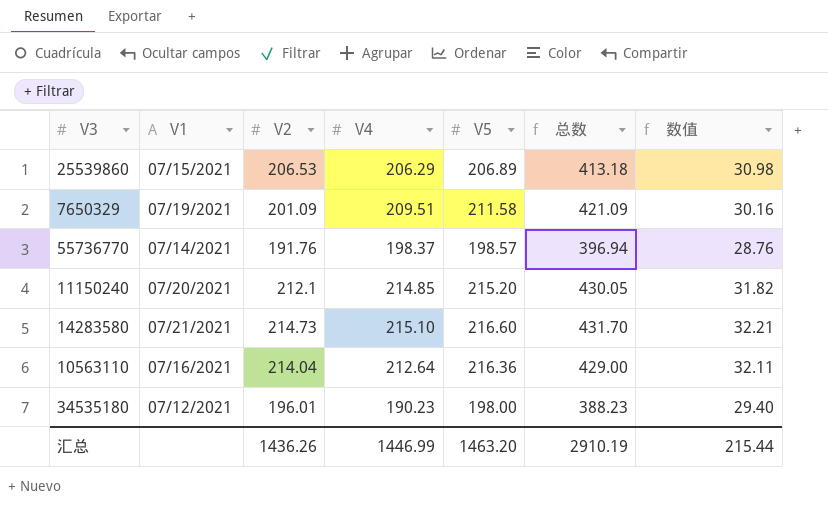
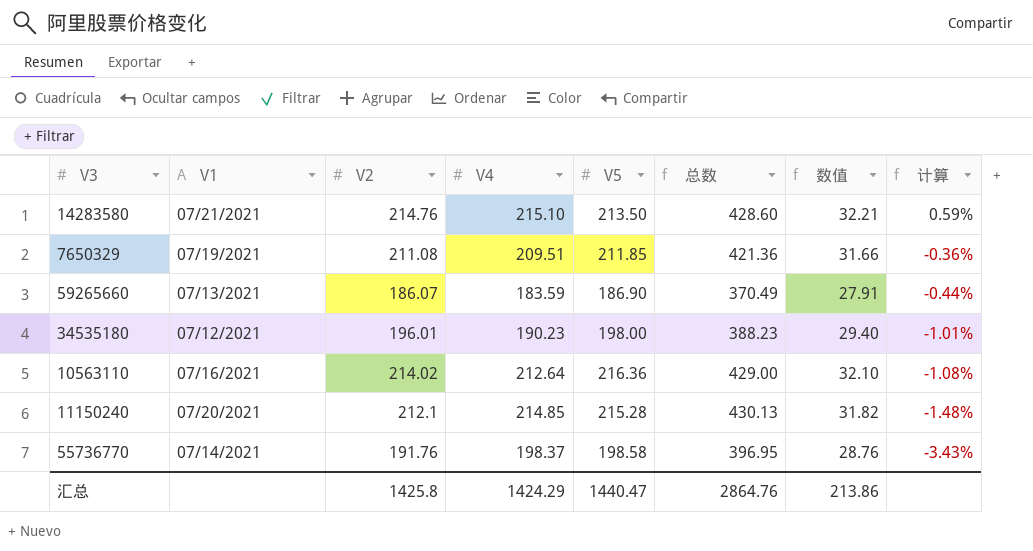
row order: none -> 计算 descending
column 计算 | formula: none -> ([V2] - [V5]) / [V5]
row 25539860: 07/15/2021 | 206.53 | 206.29 | 206.89 | 413.18 | 30.98 -> none
14283580 | V2: 214.73 -> 214.76
14283580 | V5: 216.60 -> 213.50
14283580 | 总数: 431.70 -> 428.60
7650329 | V2: 201.09 -> 211.08
7650329 | V5: 211.58 -> 211.85
7650329 | 总数: 421.09 -> 421.36
7650329 | 数值: 30.16 -> 31.66
row 59265660: none -> 07/13/2021 | 186.07 | 183.59 | 186.90 | 370.49 | 27.91 | -0.44%
10563110 | V2: 214.04 -> 214.02
10563110 | 数值: 32.11 -> 32.10
11150240 | V5: 215.20 -> 215.28
11150240 | 总数: 430.05 -> 430.13
55736770 | V5: 198.57 -> 198.58
55736770 | 总数: 396.94 -> 396.95
汇总 | V2: 1436.26 -> 1425.8
汇总 | V4: 1446.99 -> 1424.29
汇总 | V5: 1463.20 -> 1440.47
汇总 | 总数: 2910.19 -> 2864.76
汇总 | 数值: 215.44 -> 213.86

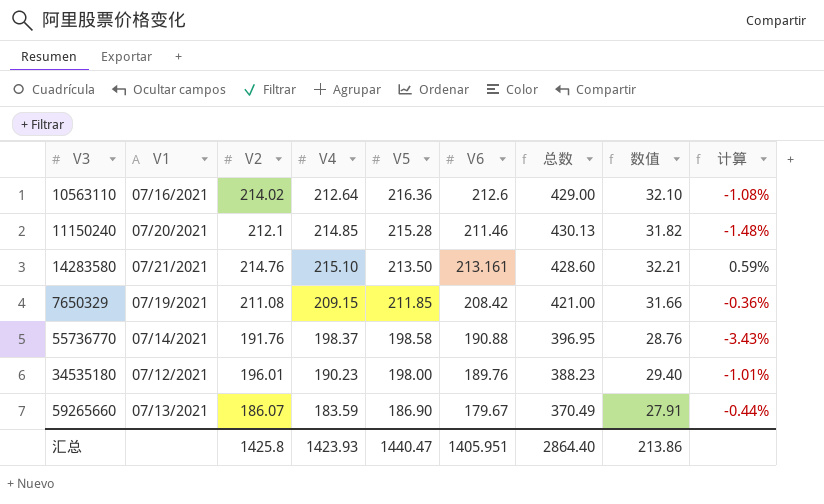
row order: 计算 descending -> V5 descending
column V6 | position: none -> 6
7650329 | V4: 209.51 -> 209.15
7650329 | 总数: 421.36 -> 421.00
汇总 | V4: 1424.29 -> 1423.93
汇总 | 总数: 2864.76 -> 2864.40

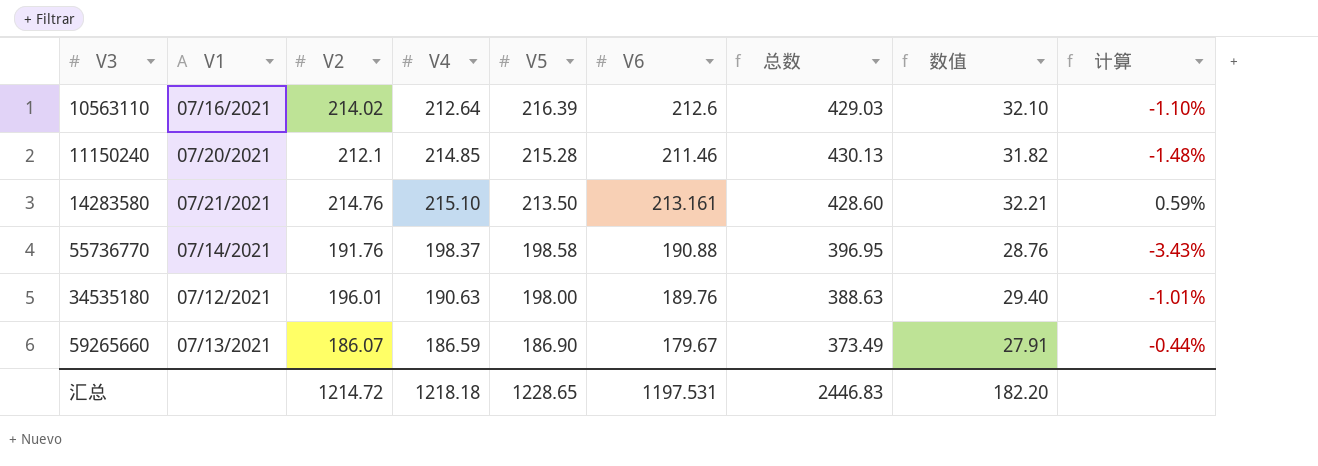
row 7650329: 07/19/2021 | 211.08 | 209.15 | 211.85 | 208.42 | 421.00 | 31.66 | -0.36% -> none
10563110 | V5: 216.36 -> 216.39
10563110 | 总数: 429.00 -> 429.03
10563110 | 计算: -1.08% -> -1.10%
34535180 | V4: 190.23 -> 190.63
34535180 | 总数: 388.23 -> 388.63
59265660 | V4: 183.59 -> 186.59
59265660 | 总数: 370.49 -> 373.49
汇总 | V2: 1425.8 -> 1214.72
汇总 | V4: 1423.93 -> 1218.18
汇总 | V5: 1440.47 -> 1228.65
汇总 | V6: 1405.951 -> 1197.531
汇总 | 总数: 2864.40 -> 2446.83
汇总 | 数值: 213.86 -> 182.20

